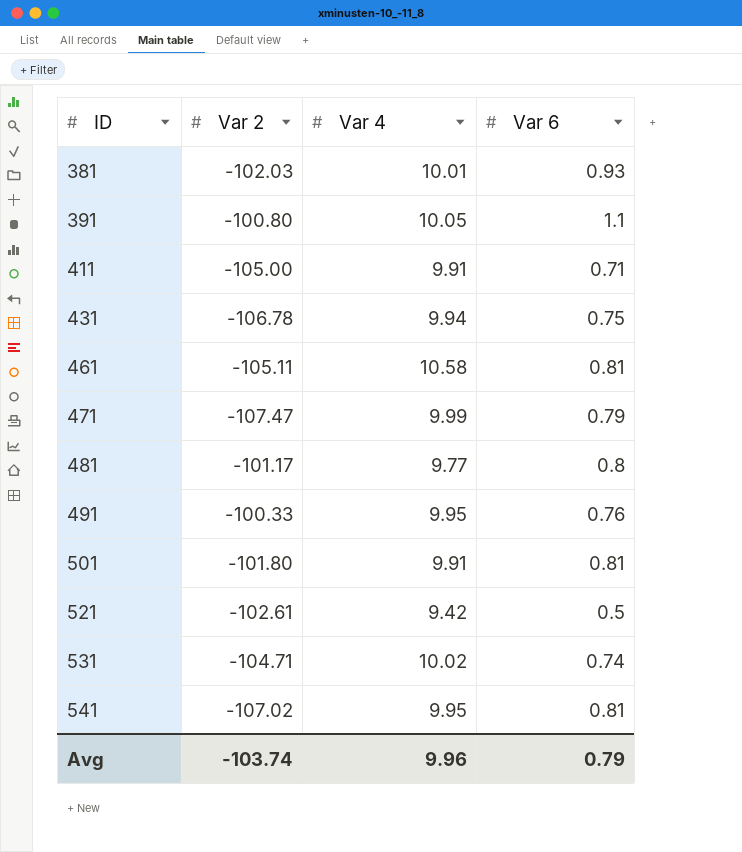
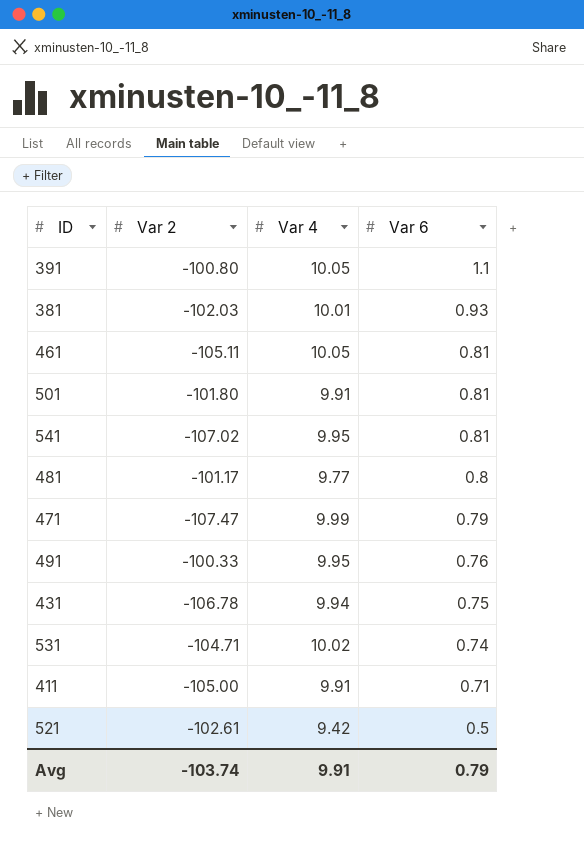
row order: ID ascending -> Var 6 descending
461 | Var 4: 10.58 -> 10.05
Avg | Var 4: 9.96 -> 9.91

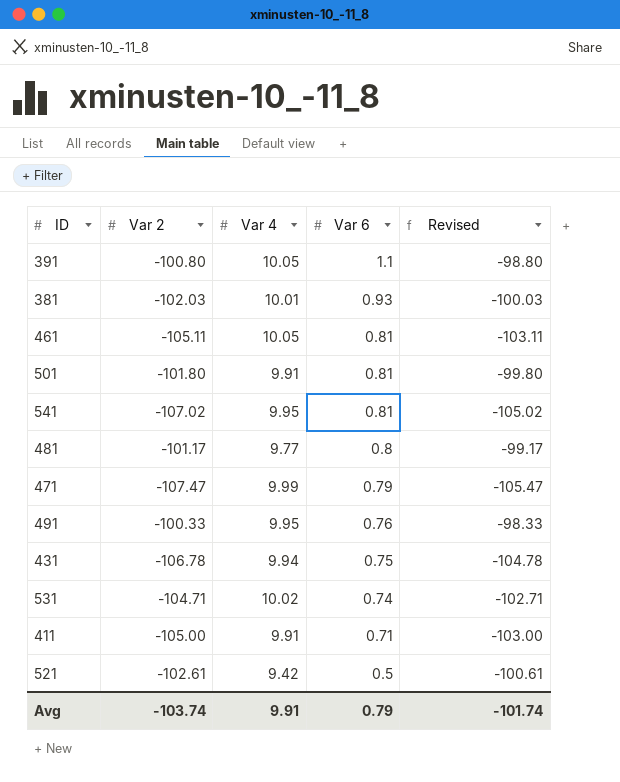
column Revised | formula: none -> [Var 2] + 2

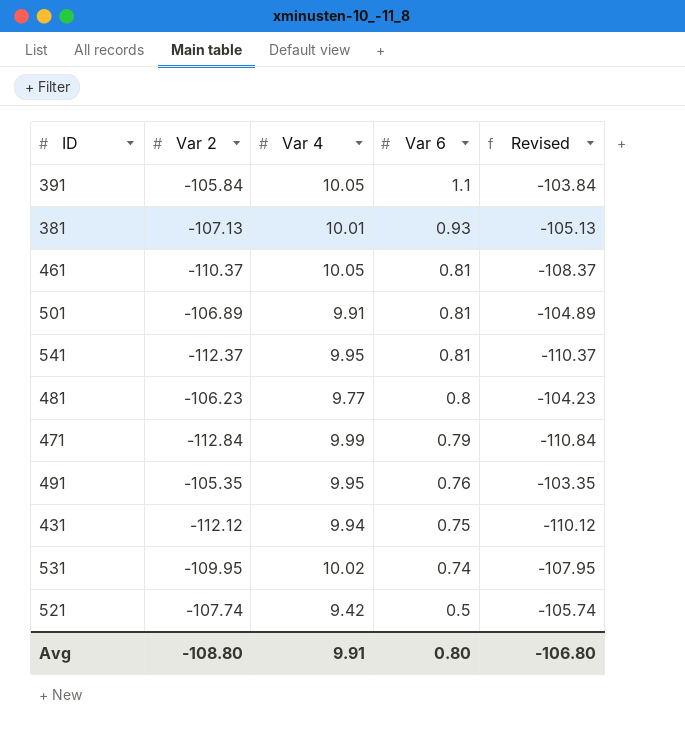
row 411: -105.00 | 9.91 | 0.71 | -103.00 -> none
391 | Var 2: -100.80 -> -105.84
391 | Revised: -98.80 -> -103.84
381 | Var 2: -102.03 -> -107.13
381 | Revised: -100.03 -> -105.13
461 | Var 2: -105.11 -> -110.37
461 | Revised: -103.11 -> -108.37
501 | Var 2: -101.80 -> -106.89
501 | Revised: -99.80 -> -104.89
541 | Var 2: -107.02 -> -112.37
541 | Revised: -105.02 -> -110.37
481 | Var 2: -101.17 -> -106.23
481 | Revised: -99.17 -> -104.23
471 | Var 2: -107.47 -> -112.84
471 | Revised: -105.47 -> -110.84
491 | Var 2: -100.33 -> -105.35
491 | Revised: -98.33 -> -103.35
431 | Var 2: -106.78 -> -112.12
431 | Revised: -104.78 -> -110.12
531 | Var 2: -104.71 -> -109.95
531 | Revised: -102.71 -> -107.95
521 | Var 2: -102.61 -> -107.74
521 | Revised: -100.61 -> -105.74
Avg | Var 2: -103.74 -> -108.80
Avg | Var 6: 0.79 -> 0.80
Avg | Revised: -101.74 -> -106.80

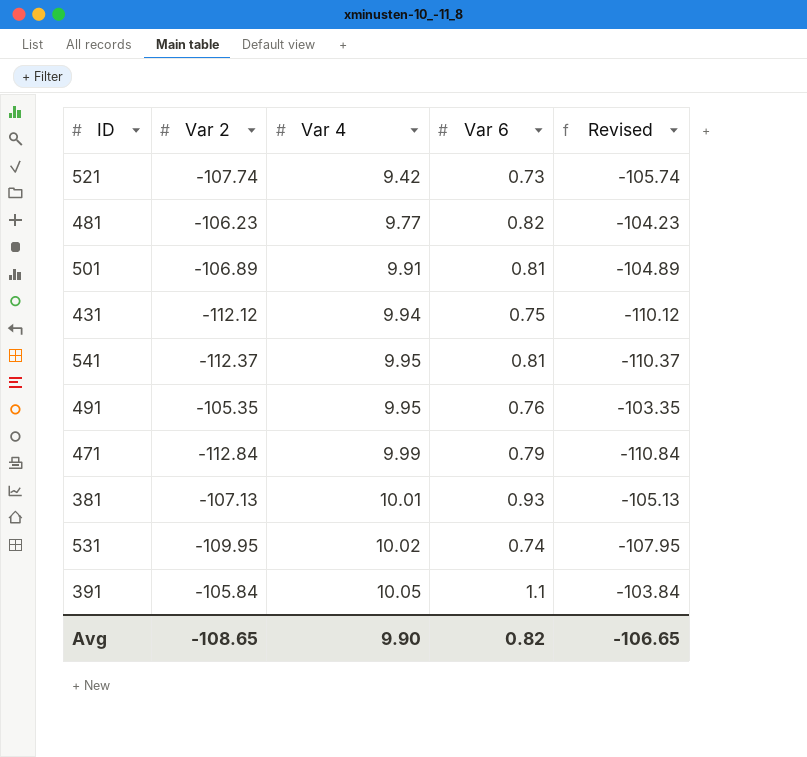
row order: Var 6 descending -> Var 4 ascending
row 461: -110.37 | 10.05 | 0.81 | -108.37 -> none
521 | Var 6: 0.5 -> 0.73
481 | Var 6: 0.8 -> 0.82
Avg | Var 2: -108.80 -> -108.65
Avg | Var 4: 9.91 -> 9.90
Avg | Var 6: 0.80 -> 0.82
Avg | Revised: -106.80 -> -106.65

